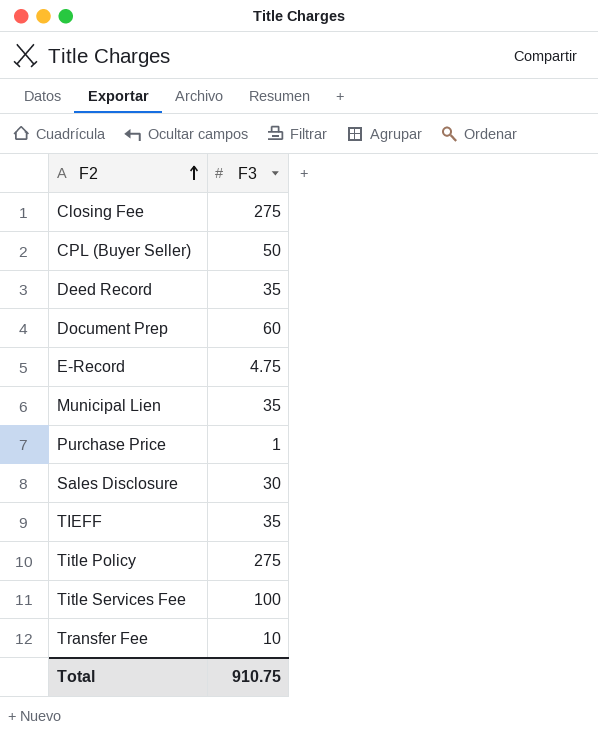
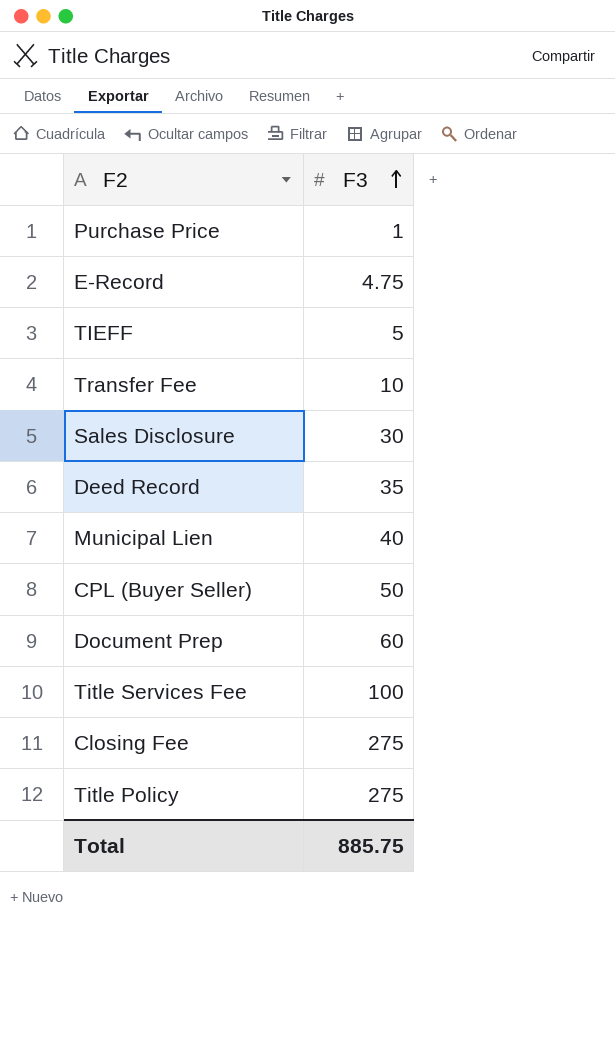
row order: F2 ascending -> F3 ascending
TIEFF | F3: 35 -> 5
Municipal Lien | F3: 35 -> 40
Total | F3: 910.75 -> 885.75

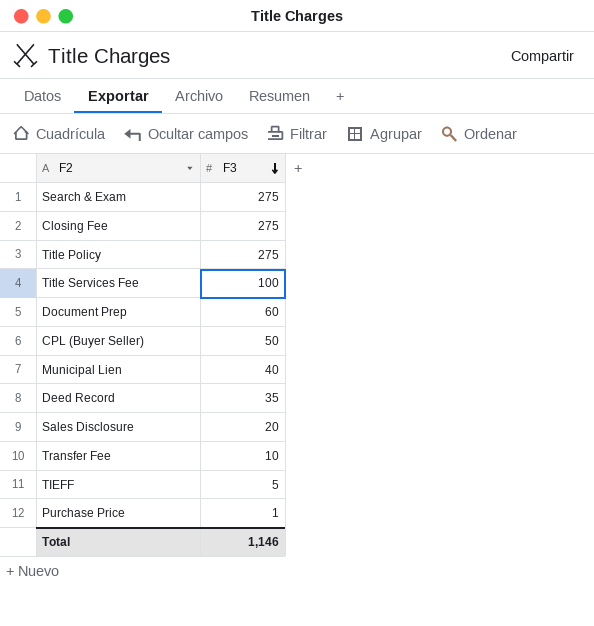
row order: F3 ascending -> F3 descending
row E-Record: 4.75 -> none
row Search & Exam: none -> 275
Sales Disclosure | F3: 30 -> 20
Total | F3: 885.75 -> 1,146

